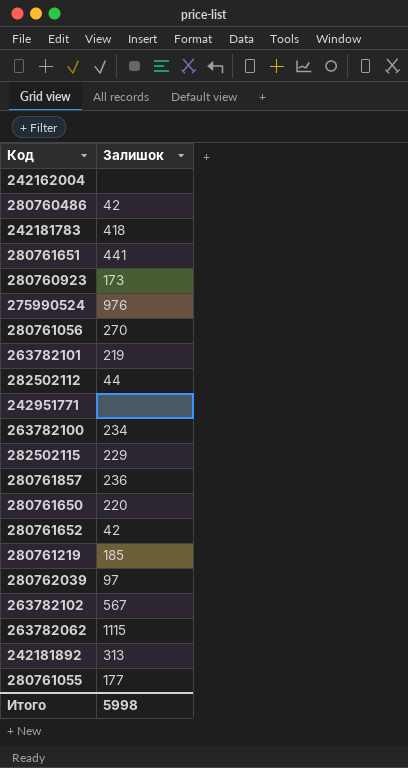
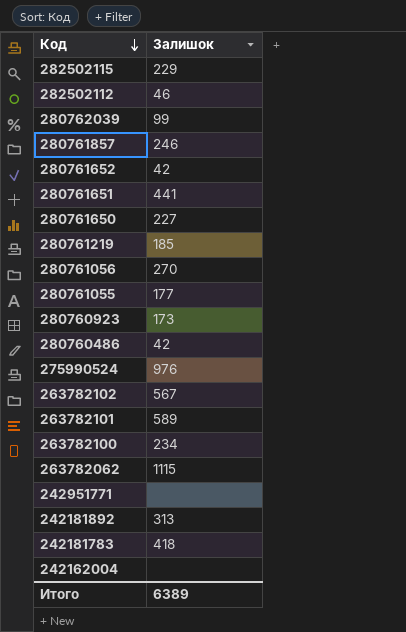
row order: none -> Код descending
282502112 | Залишок: 44 -> 46
280762039 | Залишок: 97 -> 99
280761857 | Залишок: 236 -> 246
280761650 | Залишок: 220 -> 227
263782101 | Залишок: 219 -> 589
Итого | Залишок: 5998 -> 6389

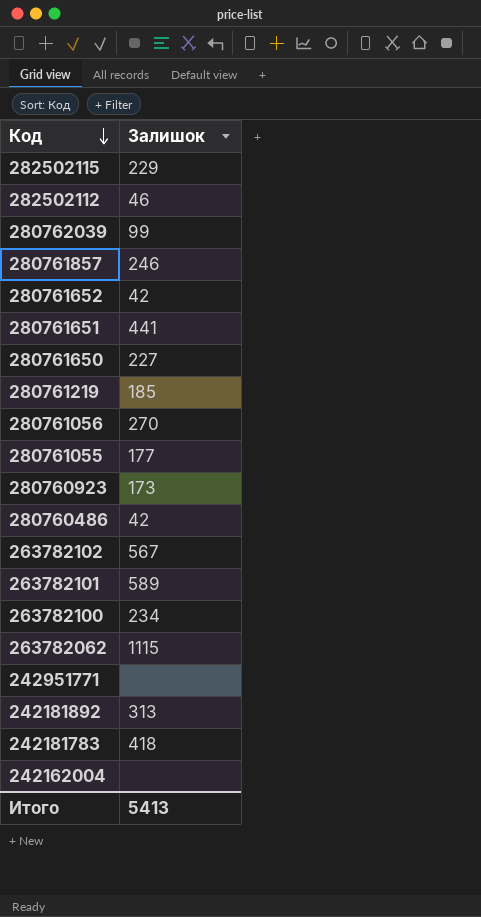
row 275990524: 976 -> none
Итого | Залишок: 6389 -> 5413

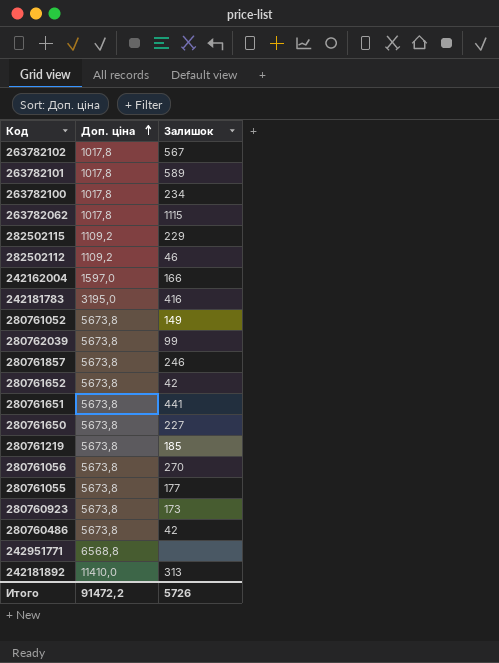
row order: Код descending -> Доп. ціна ascending
column Доп. ціна | position: none -> 2
242162004 | Залишок: none -> 166
242181783 | Залишок: 418 -> 416
row 280761052: none -> 5673,8 | 149
Итого | Залишок: 5413 -> 5726

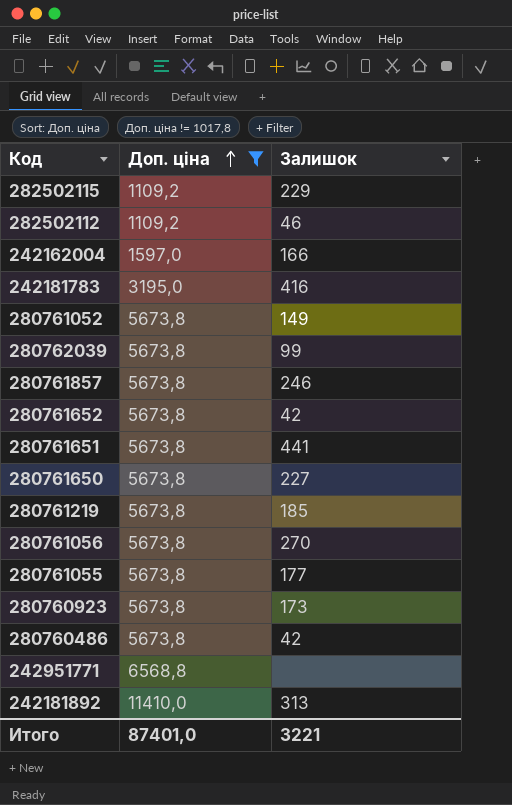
filter: none -> Доп. ціна != 1017,8
Итого | Доп. ціна: 91472,2 -> 87401,0
Итого | Залишок: 5726 -> 3221

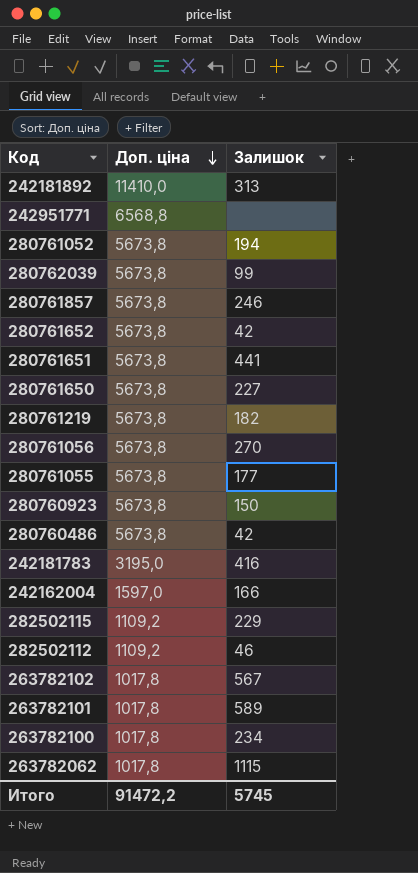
filter: Доп. ціна != 1017,8 -> none
row order: Доп. ціна ascending -> Доп. ціна descending
280761052 | Залишок: 149 -> 194
280761219 | Залишок: 185 -> 182
280760923 | Залишок: 173 -> 150
Итого | Доп. ціна: 87401,0 -> 91472,2
Итого | Залишок: 3221 -> 5745

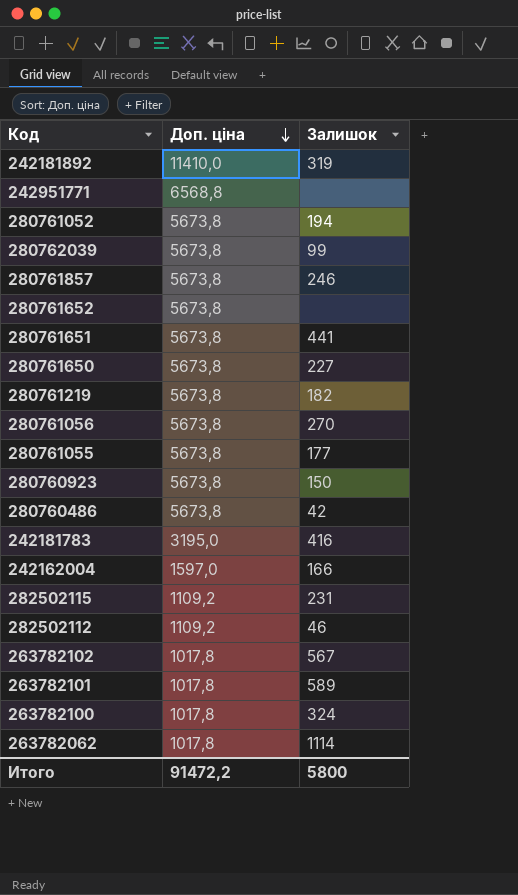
242181892 | Залишок: 313 -> 319
280761652 | Залишок: 42 -> none
282502115 | Залишок: 229 -> 231
263782100 | Залишок: 234 -> 324
263782062 | Залишок: 1115 -> 1114
Итого | Залишок: 5745 -> 5800

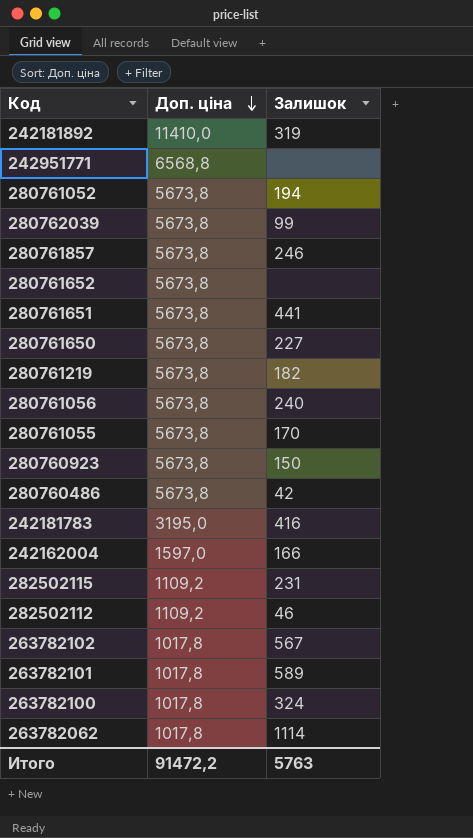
280761056 | Залишок: 270 -> 240
280761055 | Залишок: 177 -> 170
Итого | Залишок: 5800 -> 5763

